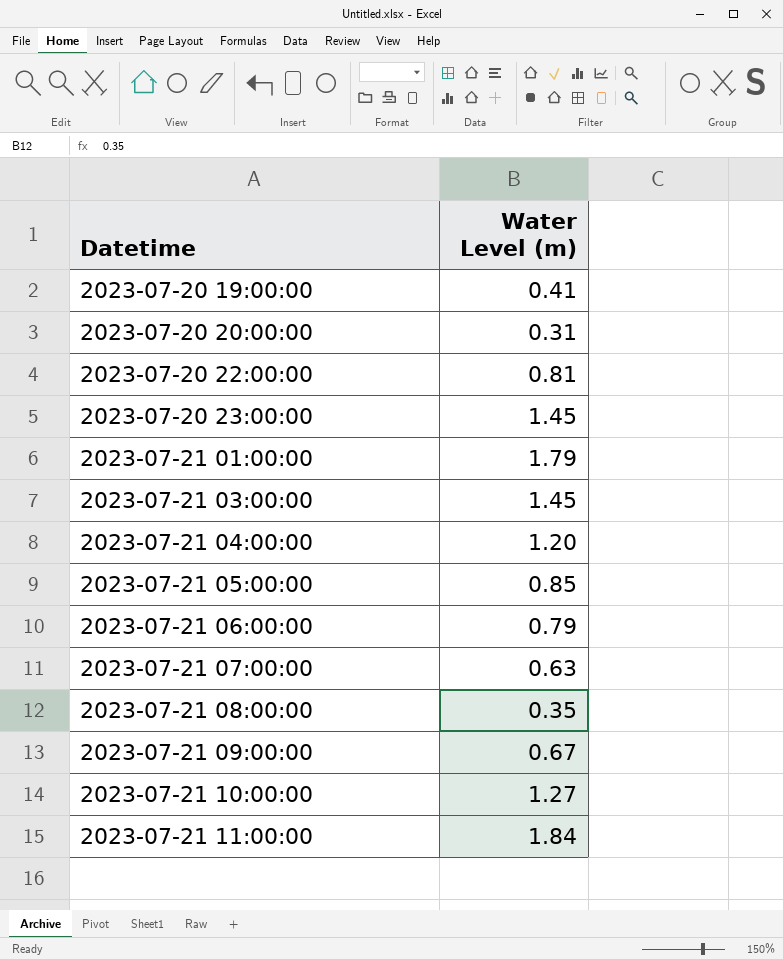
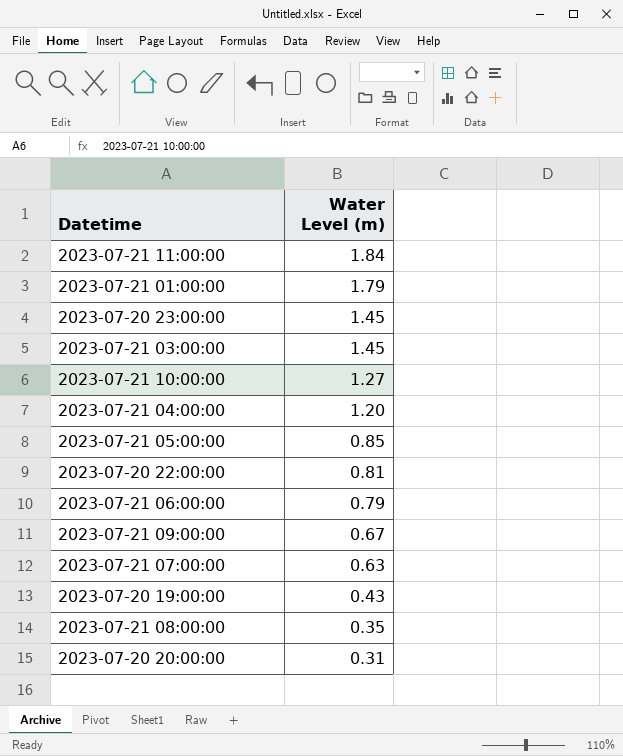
row order: Datetime ascending -> Water Level (m) descending
2023-07-20 19:00:00 | Water Level (m): 0.41 -> 0.43

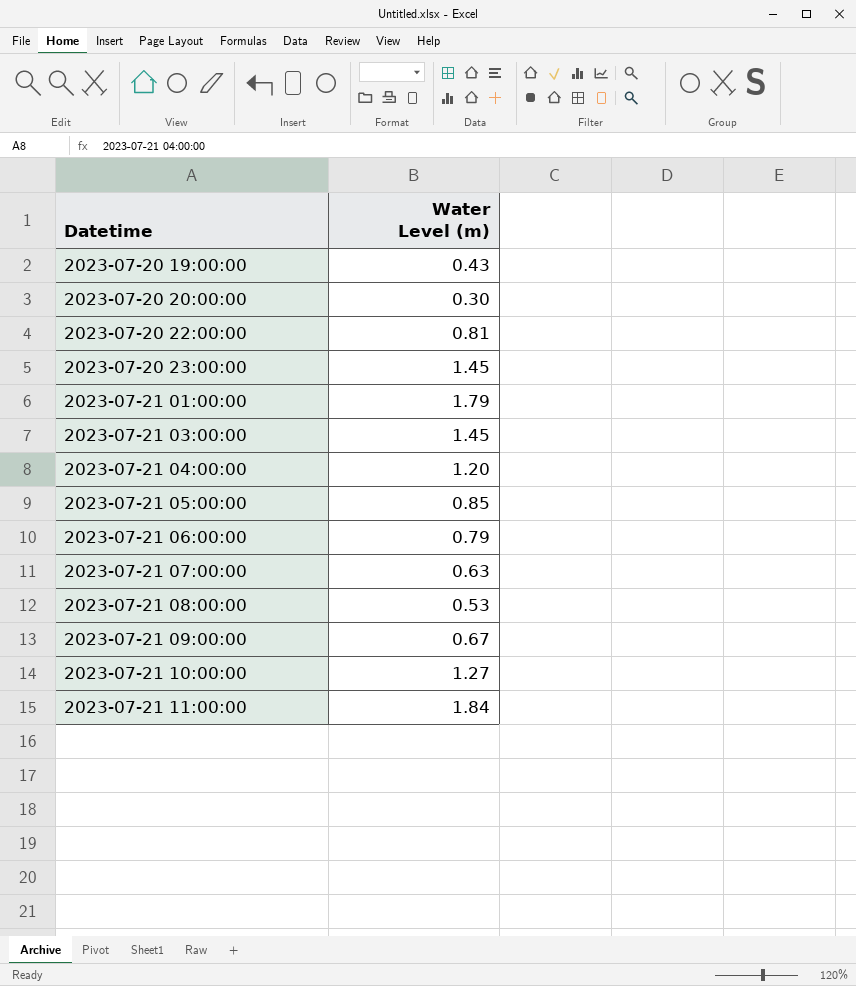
row order: Water Level (m) descending -> Datetime ascending
2023-07-20 20:00:00 | Water Level (m): 0.31 -> 0.30
2023-07-21 08:00:00 | Water Level (m): 0.35 -> 0.53

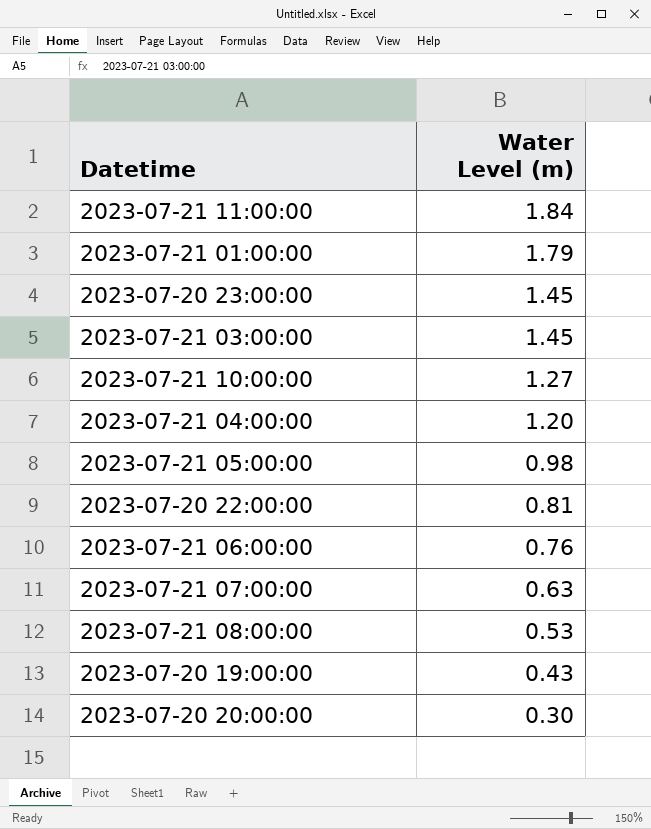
row order: Datetime ascending -> Water Level (m) descending
row 2023-07-21 09:00:00: 0.67 -> none
2023-07-21 05:00:00 | Water Level (m): 0.85 -> 0.98
2023-07-21 06:00:00 | Water Level (m): 0.79 -> 0.76

